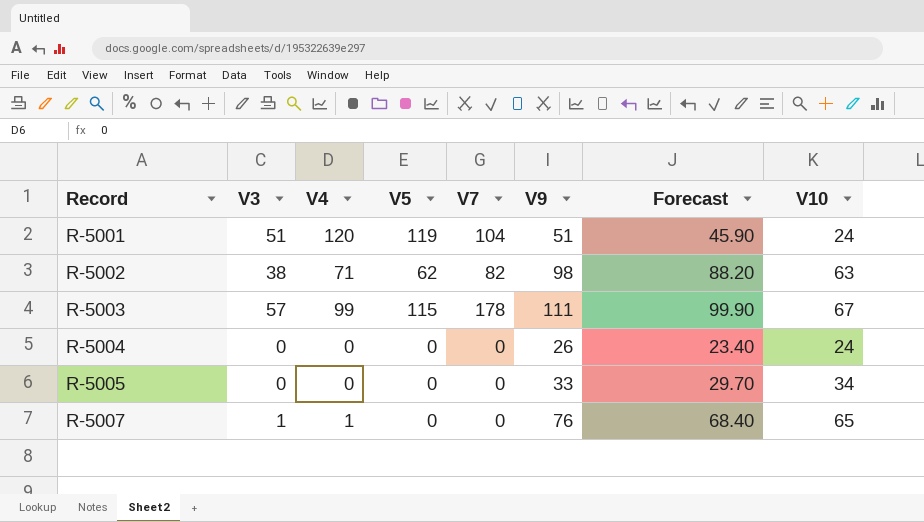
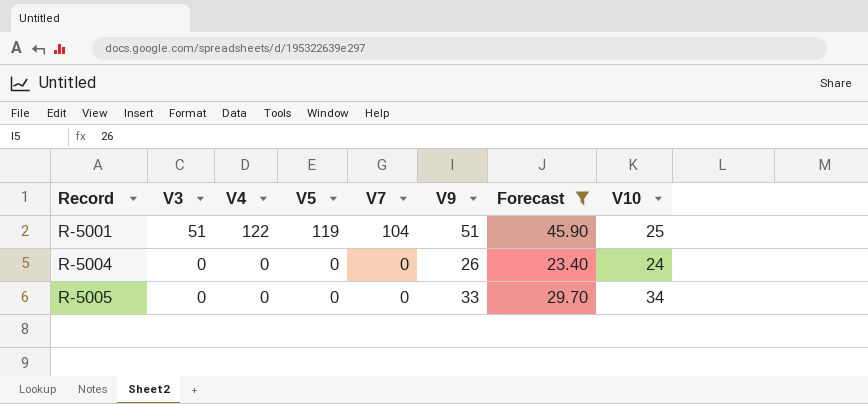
filter: none -> Forecast <= 45.90
R-5001 | V4: 120 -> 122
R-5001 | V10: 24 -> 25

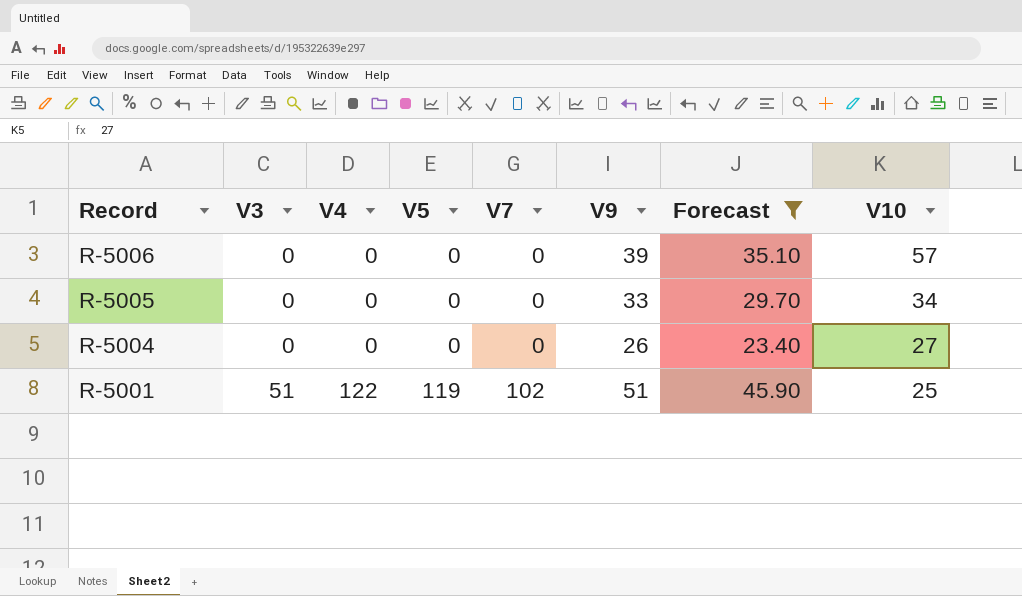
row order: Record ascending -> Record descending
row R-5006: none -> 0 | 0 | 0 | 0 | 39 | 35.10 | 57
R-5004 | V10: 24 -> 27
R-5001 | V7: 104 -> 102

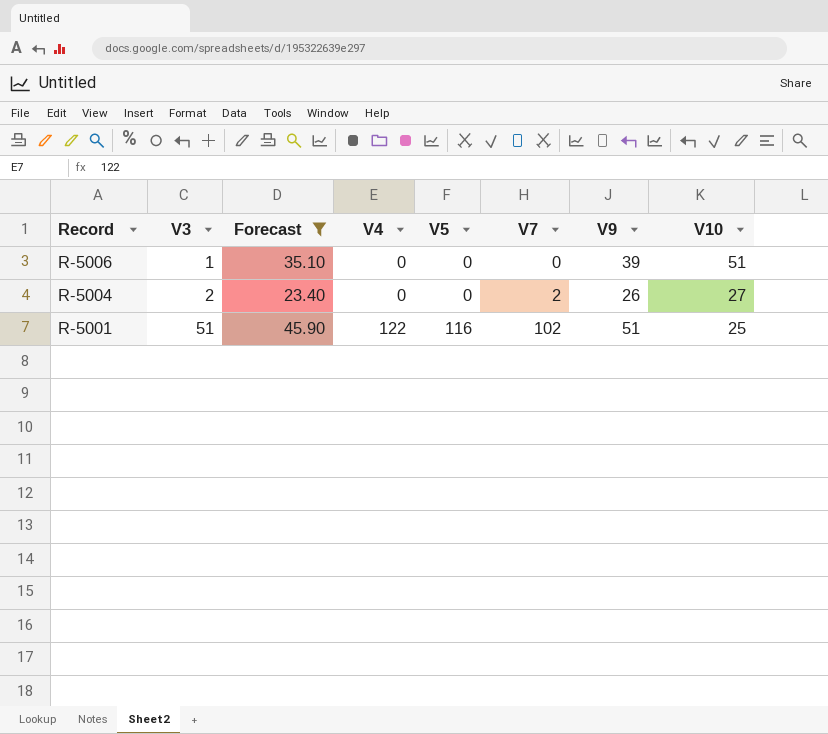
column Forecast | position: 7 -> 3
row R-5005: 0 | 0 | 0 | 0 | 33 | 29.70 | 34 -> none
R-5006 | V3: 0 -> 1
R-5006 | V10: 57 -> 51
R-5004 | V3: 0 -> 2
R-5004 | V7: 0 -> 2
R-5001 | V5: 119 -> 116

